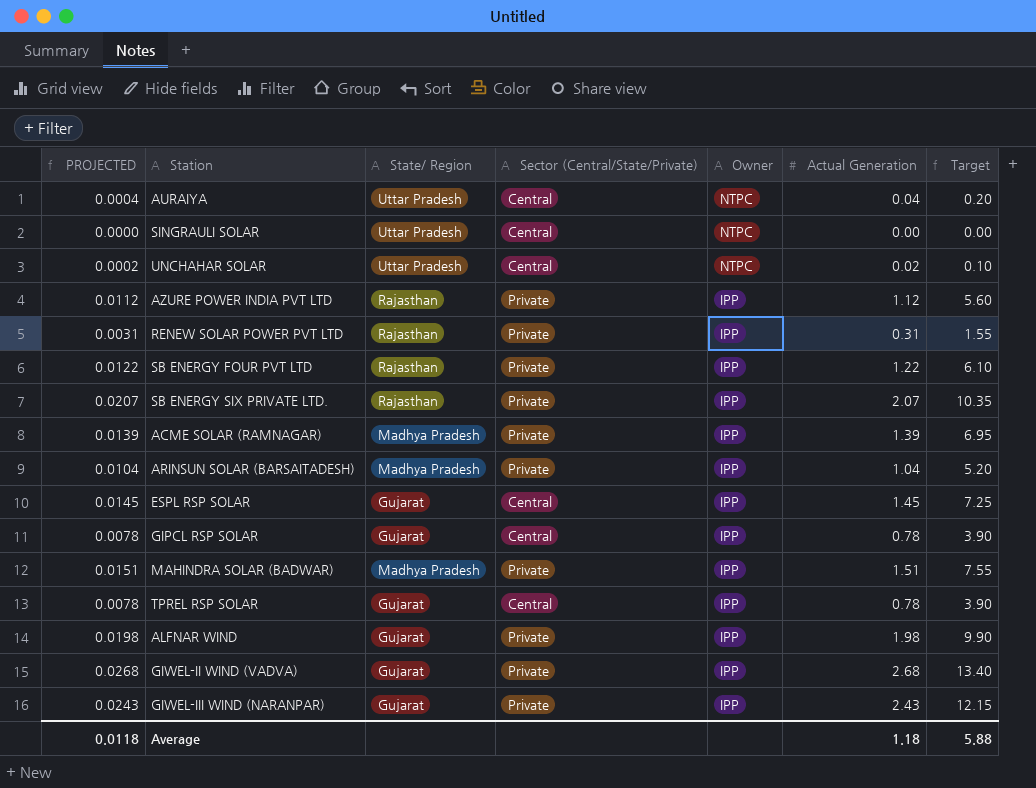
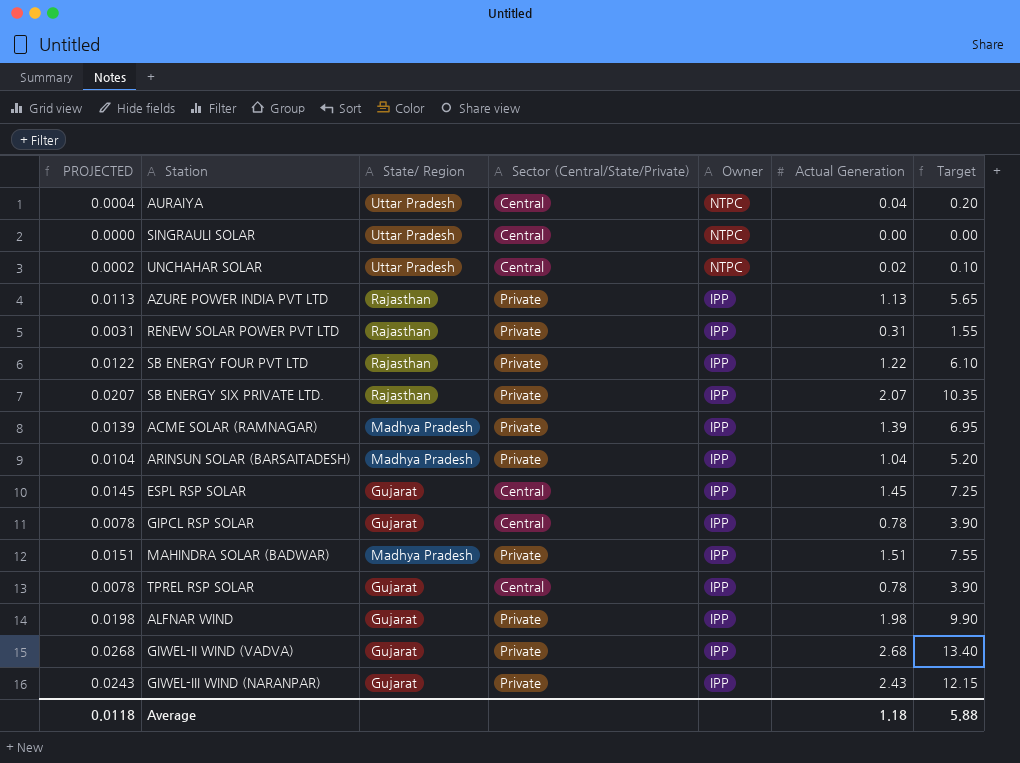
AZURE POWER INDIA PVT LTD | PROJECTED: 0.0112 -> 0.0113
AZURE POWER INDIA PVT LTD | Actual Generation: 1.12 -> 1.13
AZURE POWER INDIA PVT LTD | Target: 5.60 -> 5.65

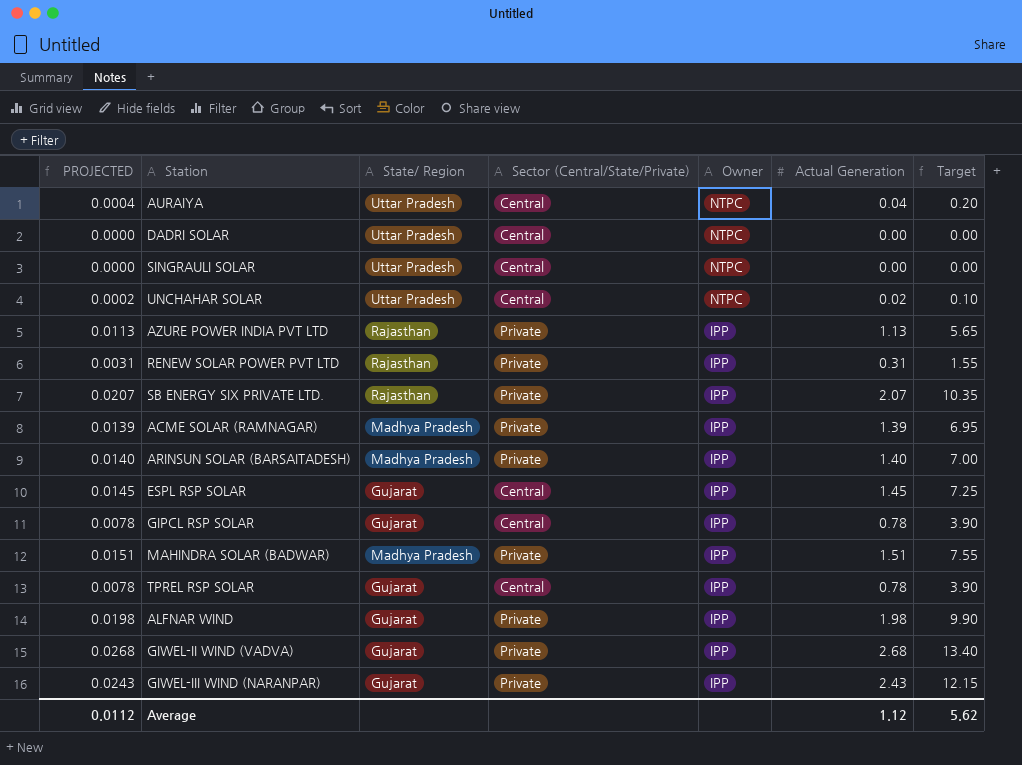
row SB ENERGY FOUR PVT LTD: 0.0122 | Rajasthan | Private | IPP | 1.22 | 6.10 -> none
row DADRI SOLAR: none -> 0.0000 | Uttar Pradesh | Central | NTPC | 0.00 | 0.00
ARINSUN SOLAR (BARSAITADESH) | PROJECTED: 0.0104 -> 0.0140
ARINSUN SOLAR (BARSAITADESH) | Actual Generation: 1.04 -> 1.40
ARINSUN SOLAR (BARSAITADESH) | Target: 5.20 -> 7.00
Average | PROJECTED: 0.0118 -> 0.0112
Average | Actual Generation: 1.18 -> 1.12
Average | Target: 5.88 -> 5.62

